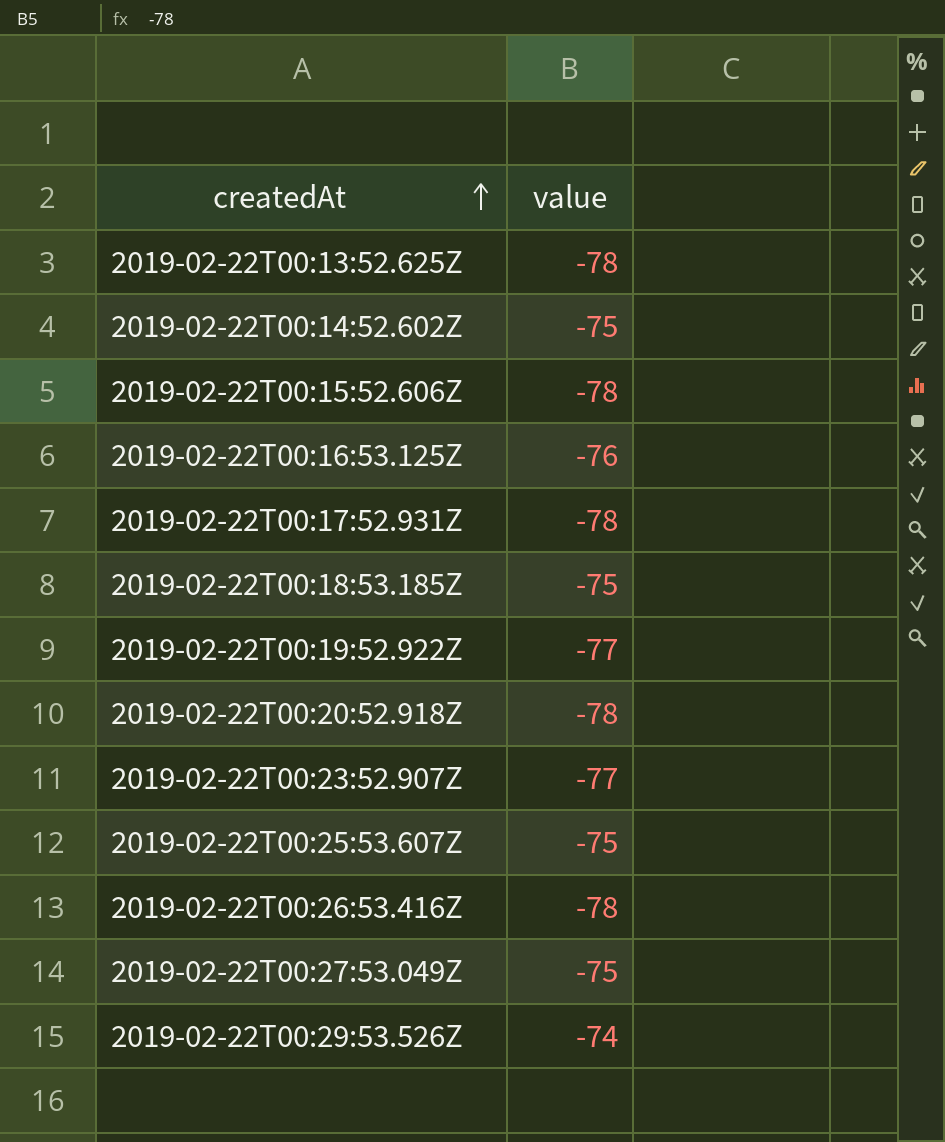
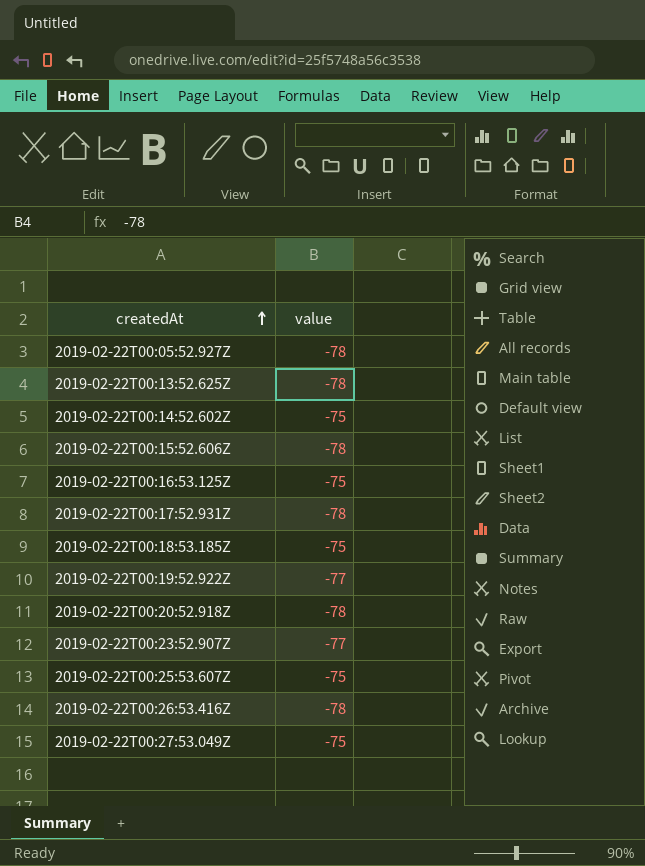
row 2019-02-22T00:29:53.526Z: -74 -> none
row 2019-02-22T00:05:52.927Z: none -> -78
2019-02-22T00:16:53.125Z | value: -76 -> -75

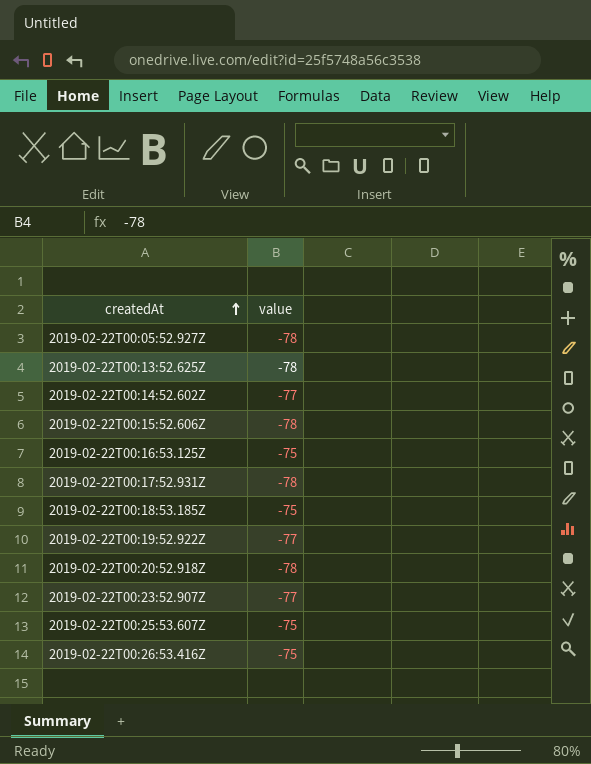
row 2019-02-22T00:27:53.049Z: -75 -> none
2019-02-22T00:14:52.602Z | value: -75 -> -77
2019-02-22T00:26:53.416Z | value: -78 -> -75

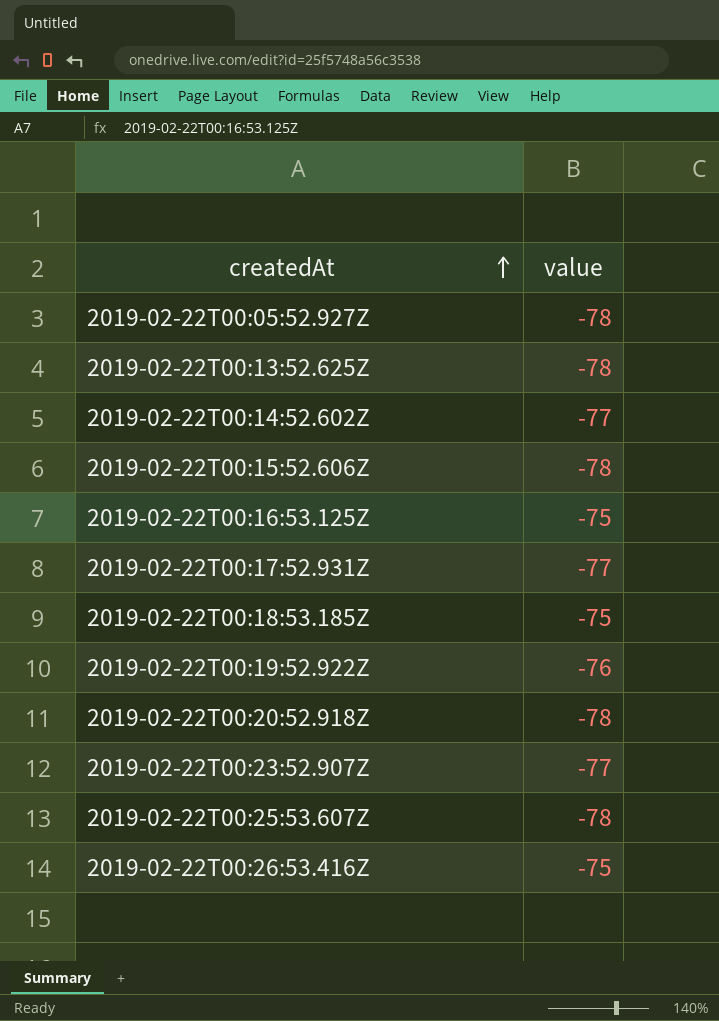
2019-02-22T00:17:52.931Z | value: -78 -> -77
2019-02-22T00:19:52.922Z | value: -77 -> -76
2019-02-22T00:25:53.607Z | value: -75 -> -78

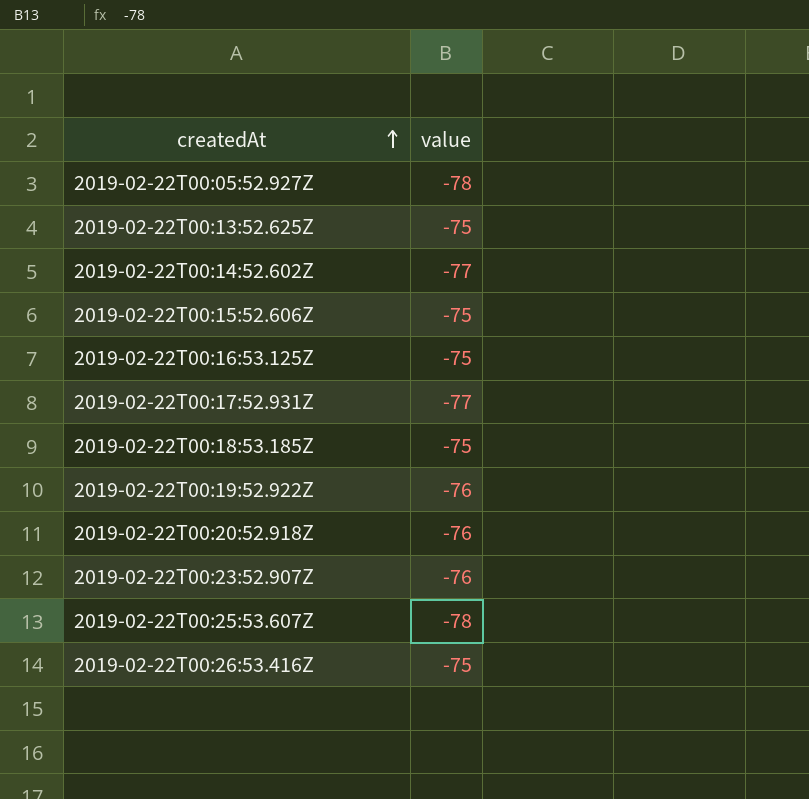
2019-02-22T00:13:52.625Z | value: -78 -> -75
2019-02-22T00:15:52.606Z | value: -78 -> -75
2019-02-22T00:20:52.918Z | value: -78 -> -76
2019-02-22T00:23:52.907Z | value: -77 -> -76

